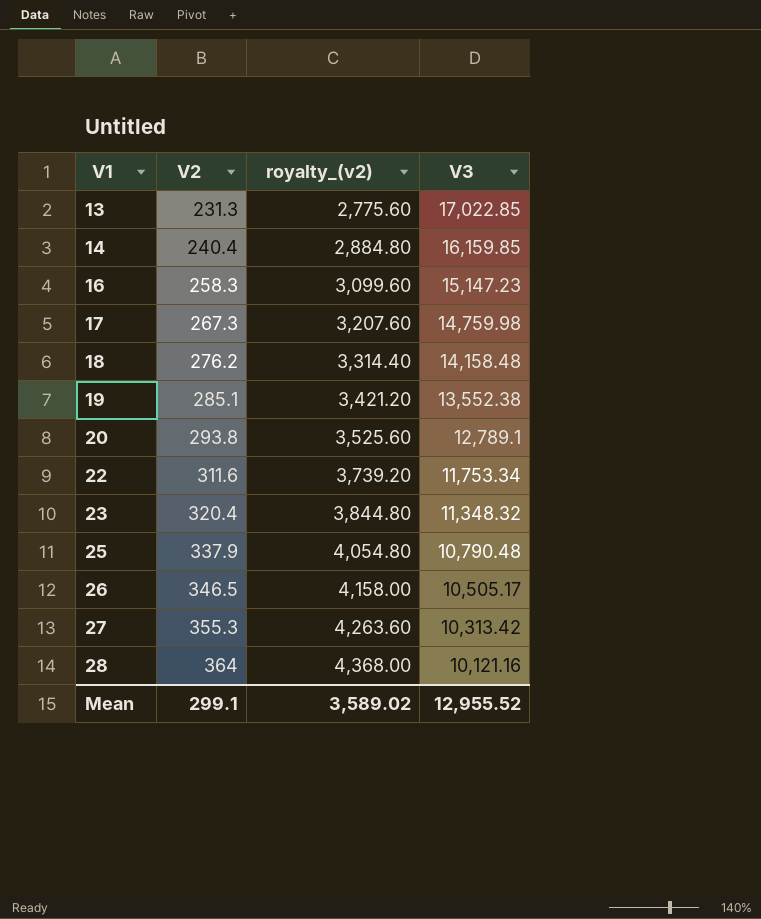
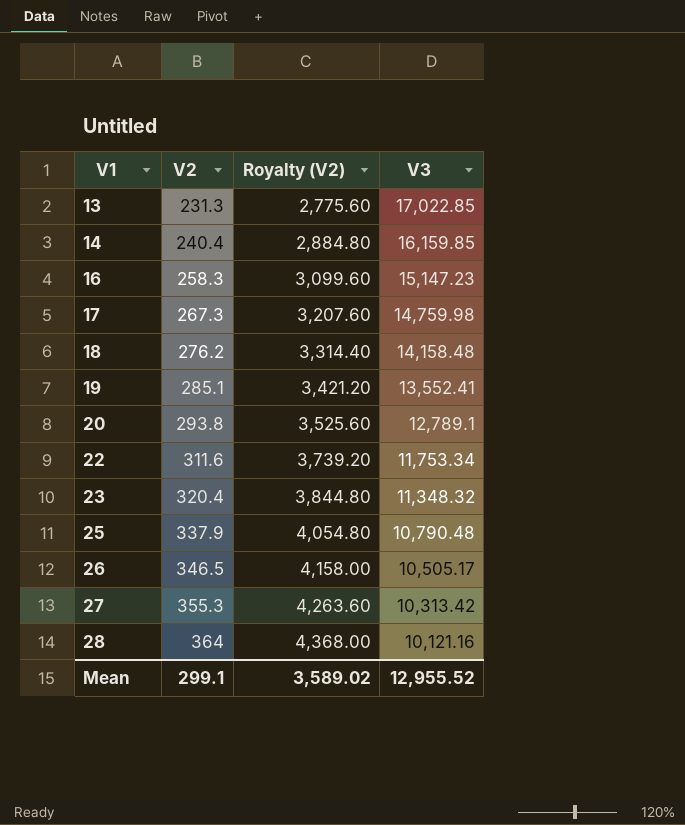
column name: royalty_(v2) -> Royalty (V2)
19 | V3: 13,552.38 -> 13,552.41

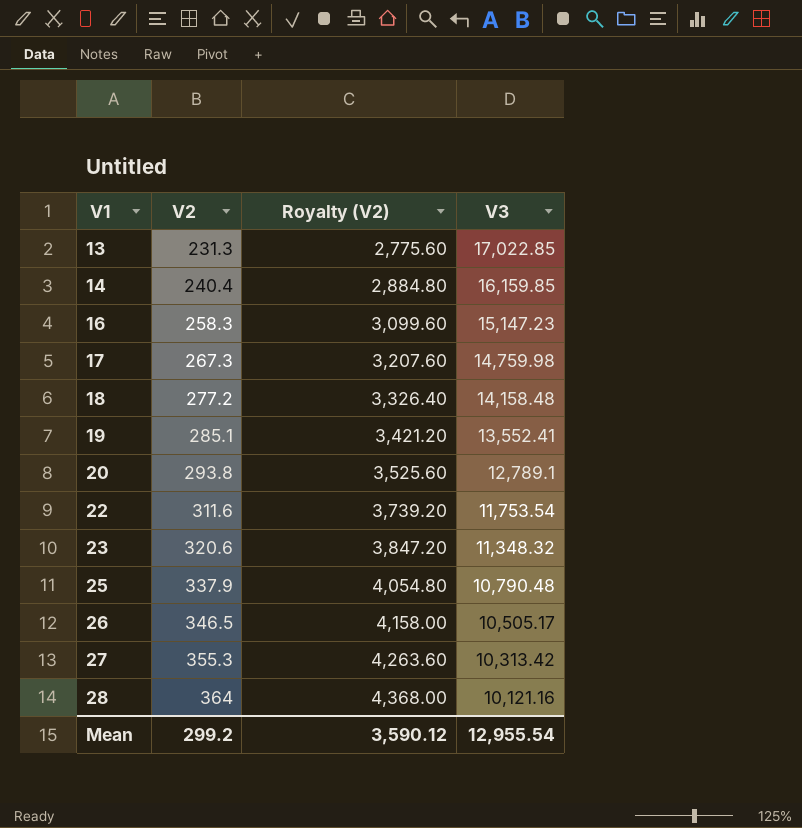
18 | V2: 276.2 -> 277.2
18 | Royalty (V2): 3,314.40 -> 3,326.40
22 | V3: 11,753.34 -> 11,753.54
23 | V2: 320.4 -> 320.6
23 | Royalty (V2): 3,844.80 -> 3,847.20
Mean | V2: 299.1 -> 299.2
Mean | Royalty (V2): 3,589.02 -> 3,590.12
Mean | V3: 12,955.52 -> 12,955.54

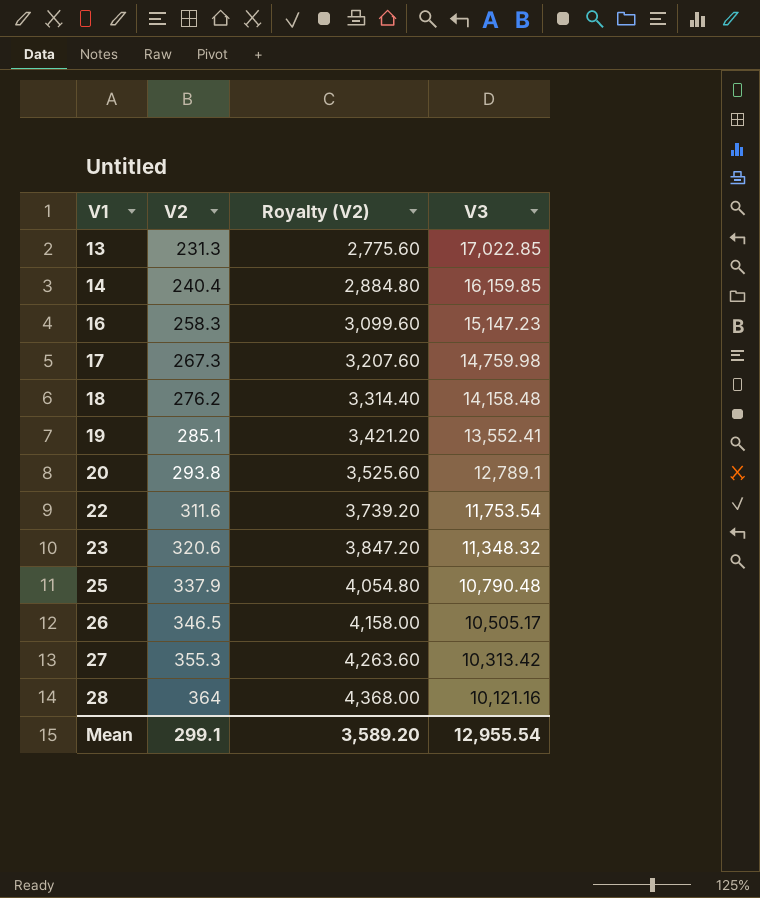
18 | V2: 277.2 -> 276.2
18 | Royalty (V2): 3,326.40 -> 3,314.40
Mean | V2: 299.2 -> 299.1
Mean | Royalty (V2): 3,590.12 -> 3,589.20

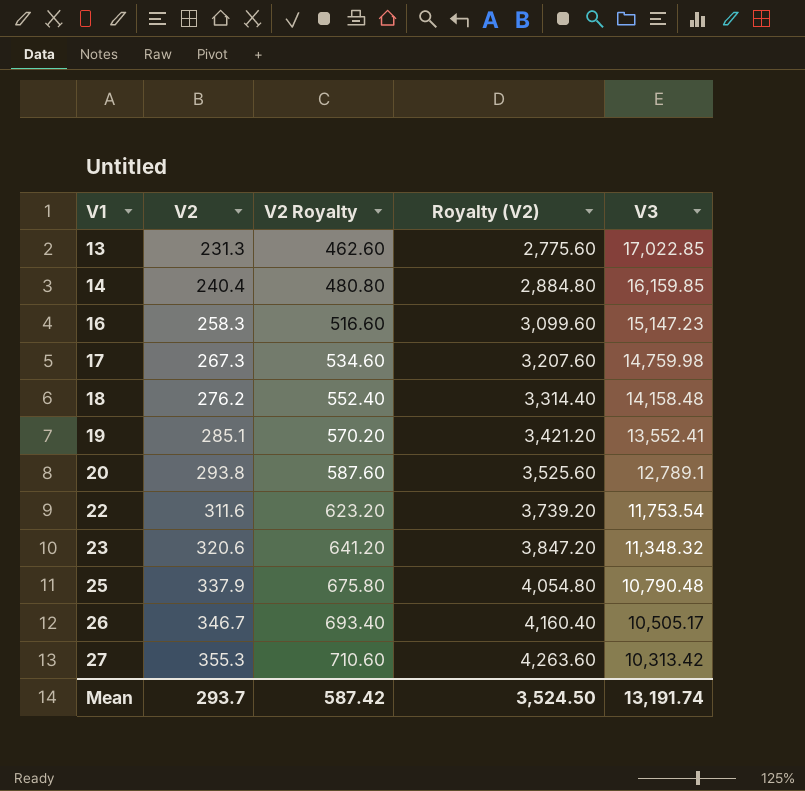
column V2 Royalty | formula: none -> [V2] * 2
row 28: 364 | 4,368.00 | 10,121.16 -> none
26 | V2: 346.5 -> 346.7
26 | Royalty (V2): 4,158.00 -> 4,160.40
Mean | V2: 299.1 -> 293.7
Mean | Royalty (V2): 3,589.20 -> 3,524.50
Mean | V3: 12,955.54 -> 13,191.74

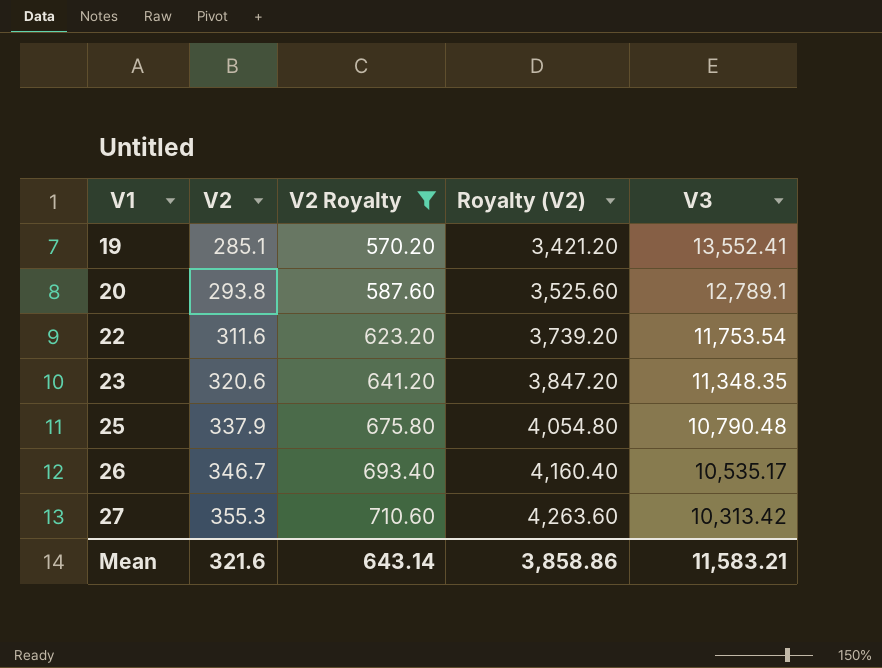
filter: none -> V2 Royalty >= 570.20
23 | V3: 11,348.32 -> 11,348.35
26 | V3: 10,505.17 -> 10,535.17
Mean | V2: 293.7 -> 321.6
Mean | V2 Royalty: 587.42 -> 643.14
Mean | Royalty (V2): 3,524.50 -> 3,858.86
Mean | V3: 13,191.74 -> 11,583.21

